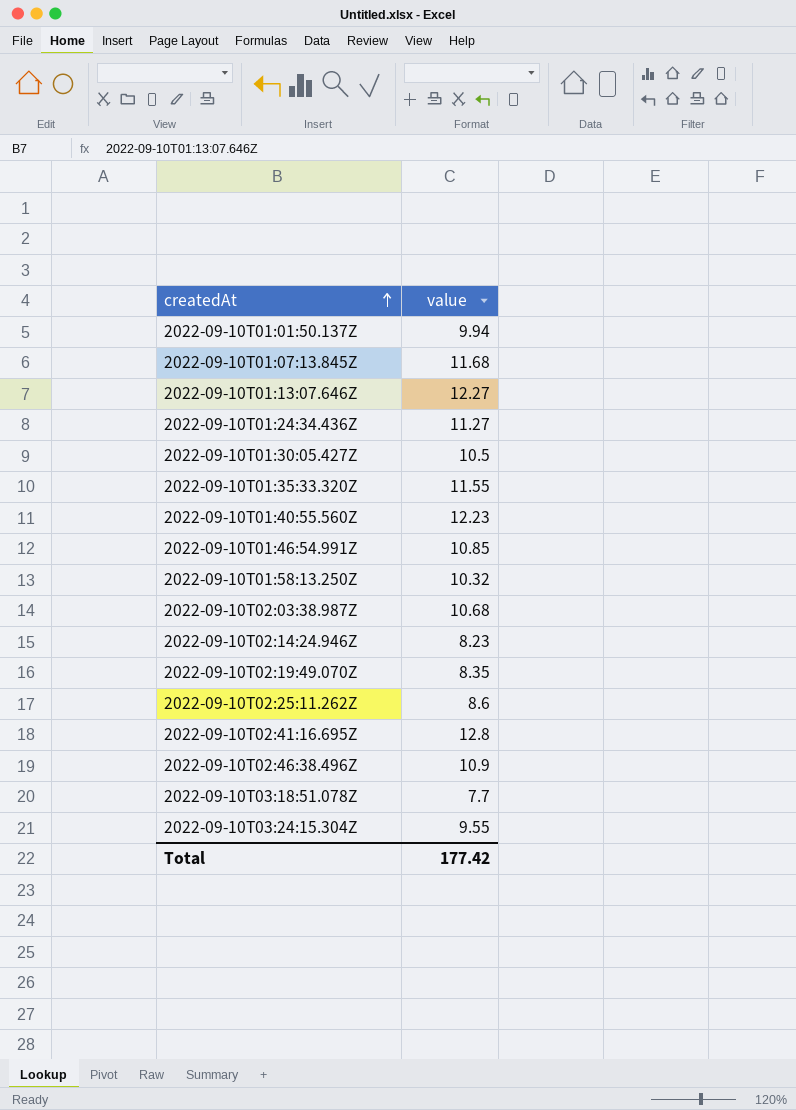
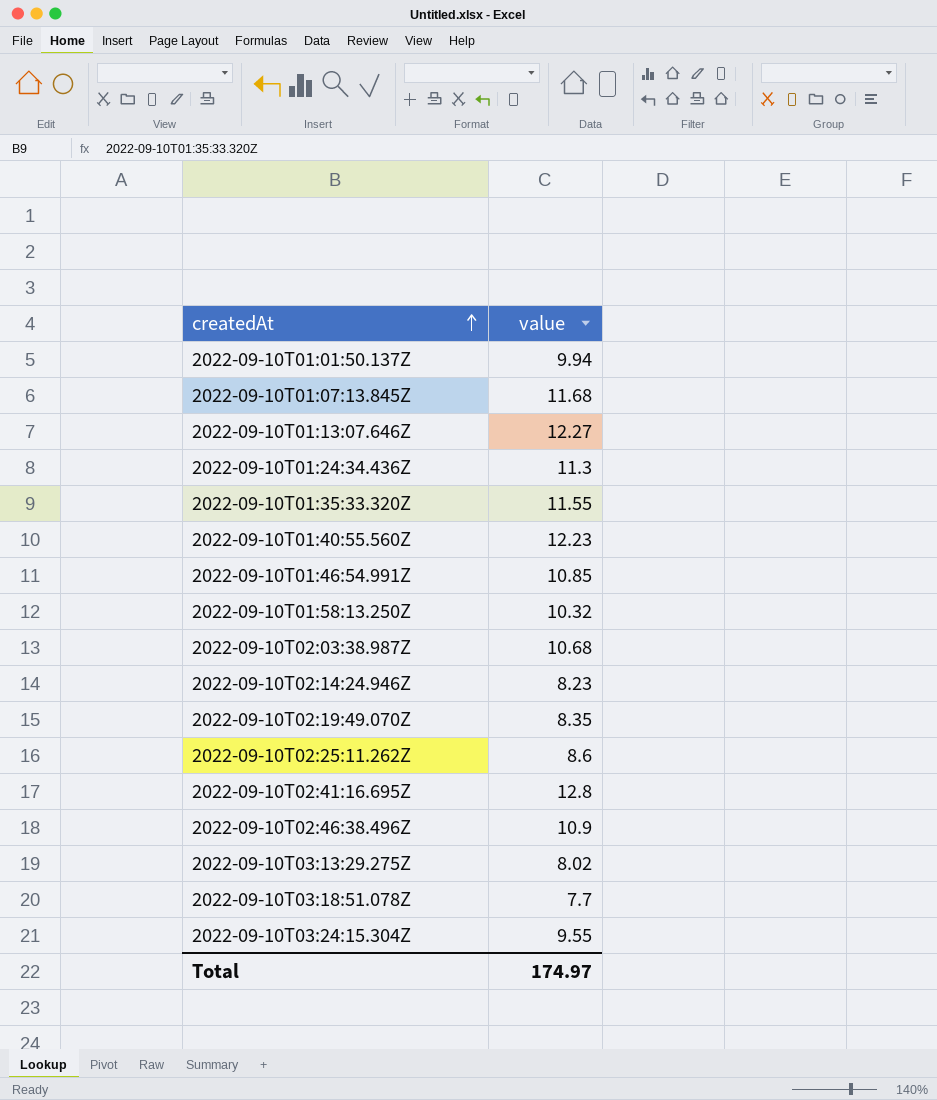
row 2022-09-10T01:30:05.427Z: 10.5 -> none
2022-09-10T01:24:34.436Z | value: 11.27 -> 11.3
row 2022-09-10T03:13:29.275Z: none -> 8.02
Total | value: 177.42 -> 174.97

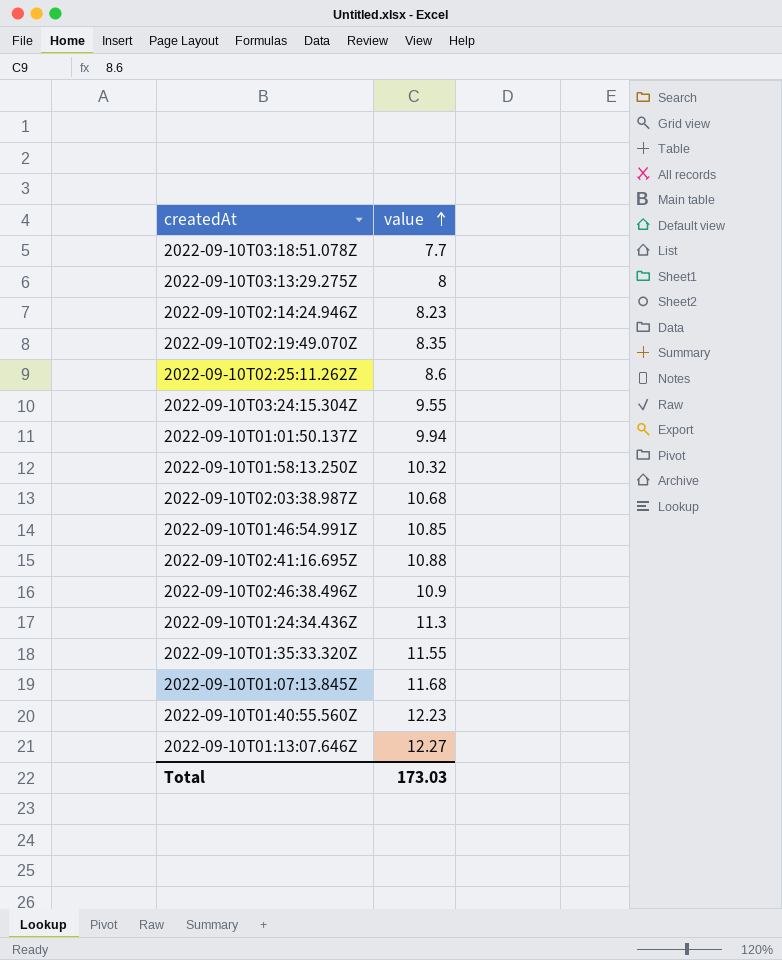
row order: createdAt ascending -> value ascending
2022-09-10T03:13:29.275Z | value: 8.02 -> 8
2022-09-10T02:41:16.695Z | value: 12.8 -> 10.88
Total | value: 174.97 -> 173.03

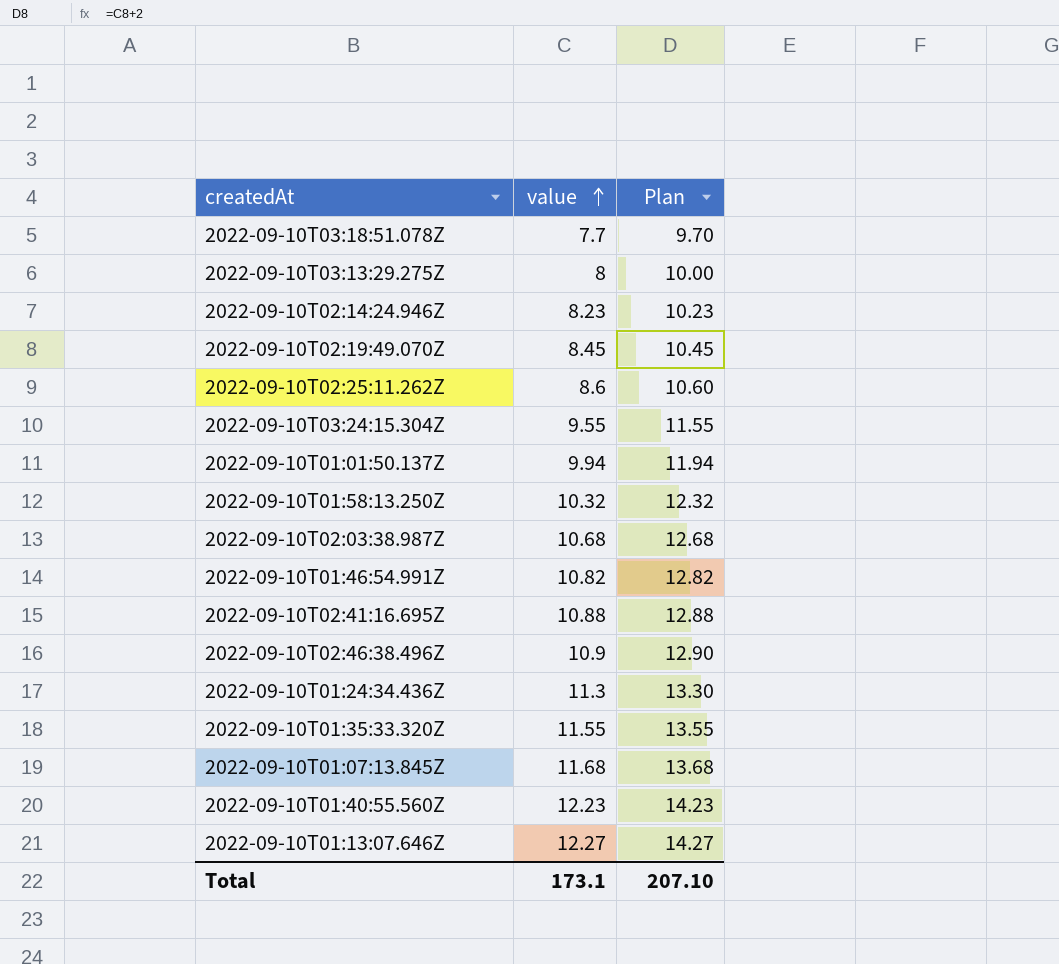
column Plan | formula: none -> [value] + 2
2022-09-10T02:19:49.070Z | value: 8.35 -> 8.45
2022-09-10T01:46:54.991Z | value: 10.85 -> 10.82
Total | value: 173.03 -> 173.1

